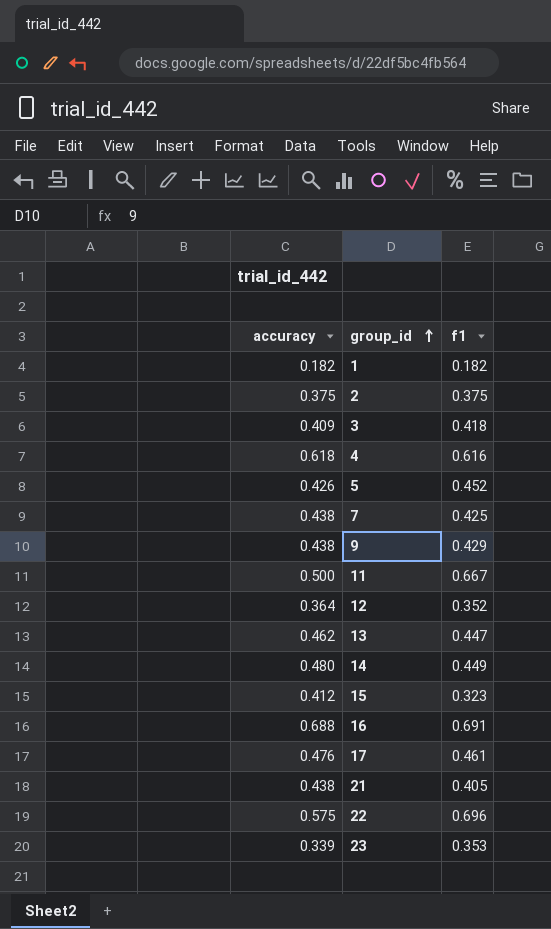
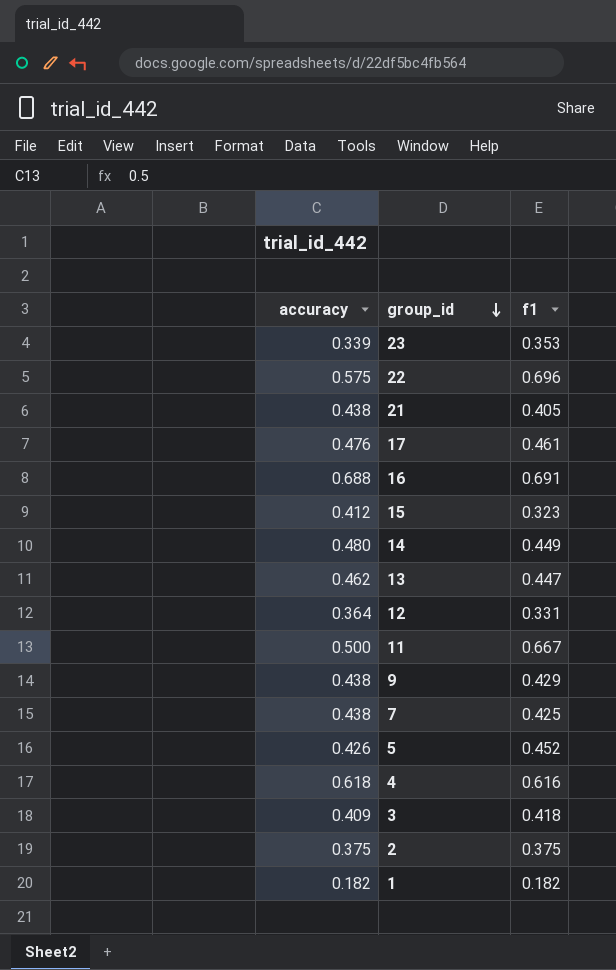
row order: group_id ascending -> group_id descending
12 | f1: 0.352 -> 0.331

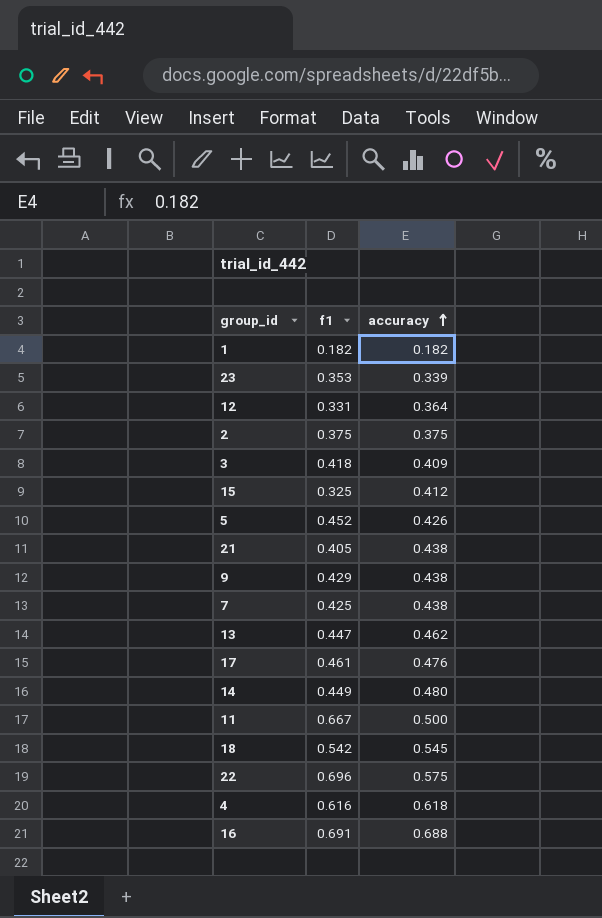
row order: group_id descending -> accuracy ascending
column accuracy | position: 1 -> 3
15 | f1: 0.323 -> 0.325
row 18: none -> 0.542 | 0.545

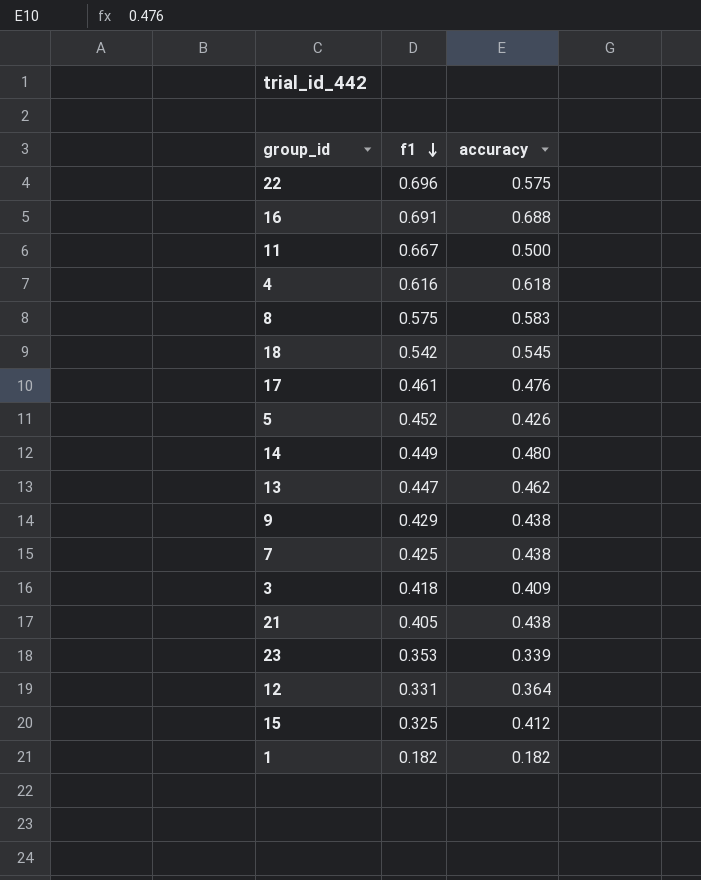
row order: accuracy ascending -> f1 descending
row 2: 0.375 | 0.375 -> none
row 8: none -> 0.575 | 0.583

